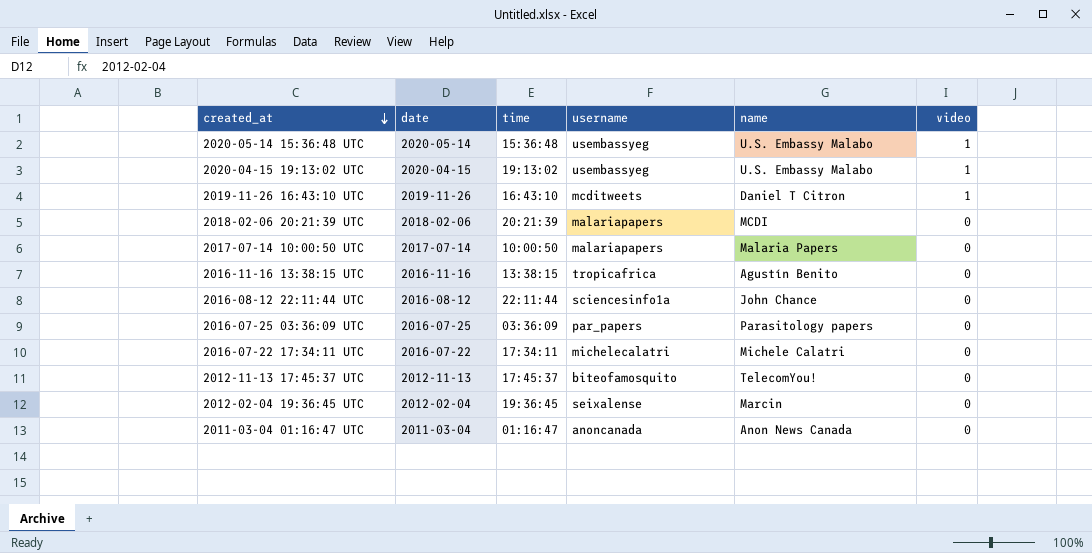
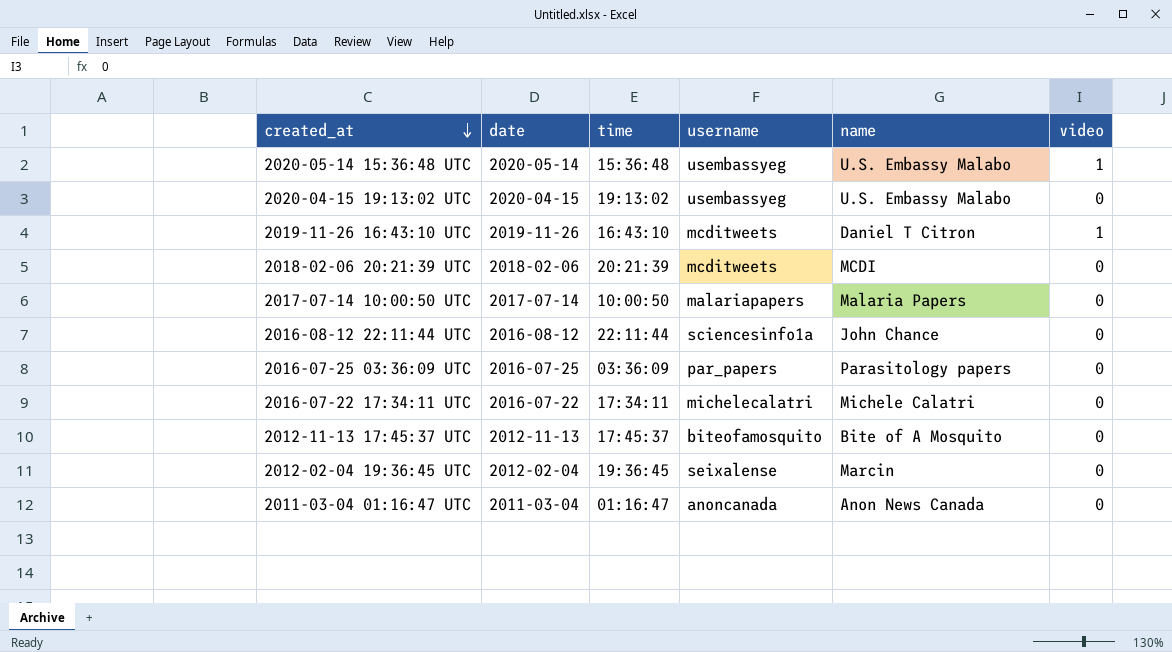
row 2016-11-16 13:38:15 UTC: 2016-11-16 | 13:38:15 | tropicafrica | Agustín Benito | 0 -> none
2020-04-15 19:13:02 UTC | video: 1 -> 0
2018-02-06 20:21:39 UTC | username: malariapapers -> mcditweets
2012-11-13 17:45:37 UTC | name: TelecomYou! -> Bite of A Mosquito

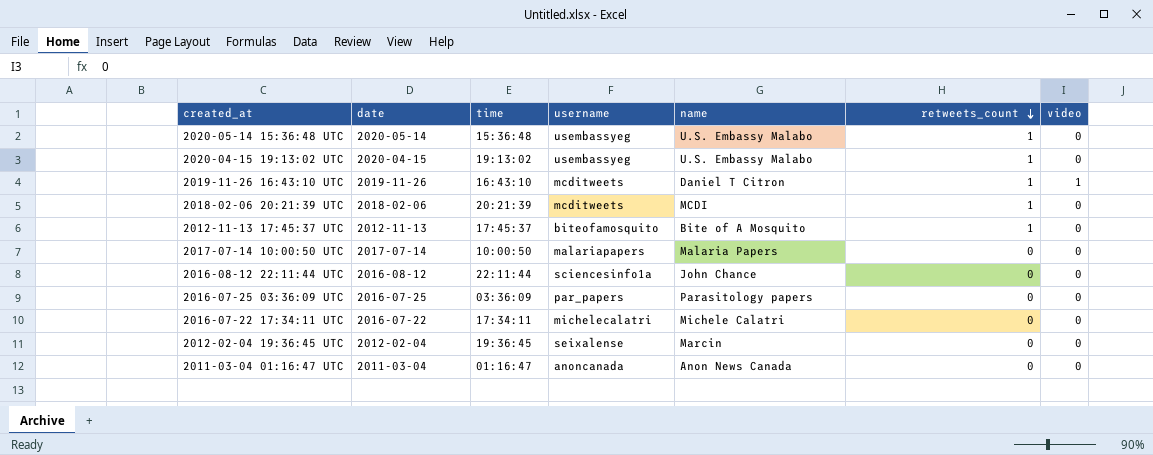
row order: created_at descending -> retweets_count descending
column retweets_count | position: none -> 6
2020-05-14 15:36:48 UTC | video: 1 -> 0

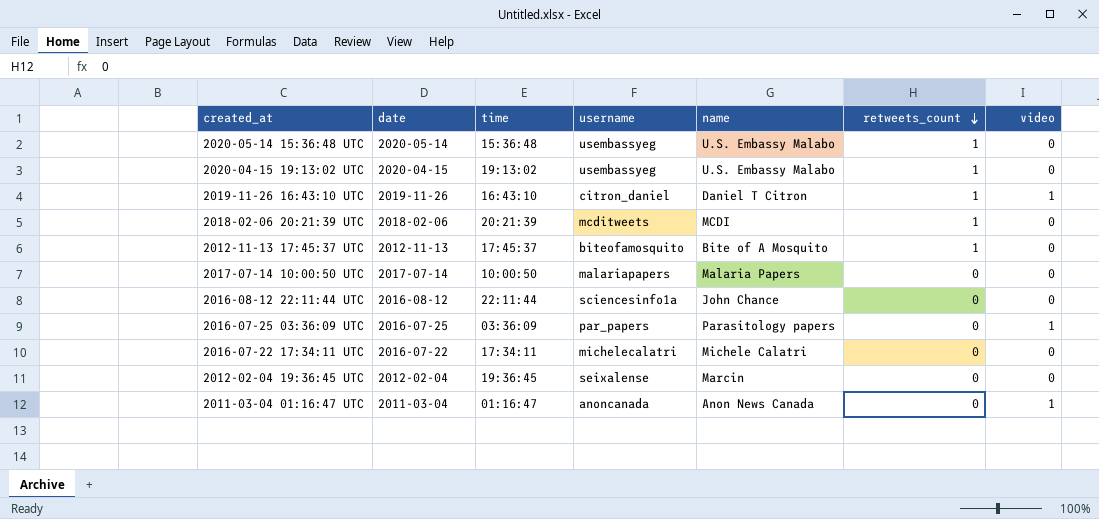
2019-11-26 16:43:10 UTC | username: mcditweets -> citron_daniel
2016-07-25 03:36:09 UTC | video: 0 -> 1
2011-03-04 01:16:47 UTC | video: 0 -> 1

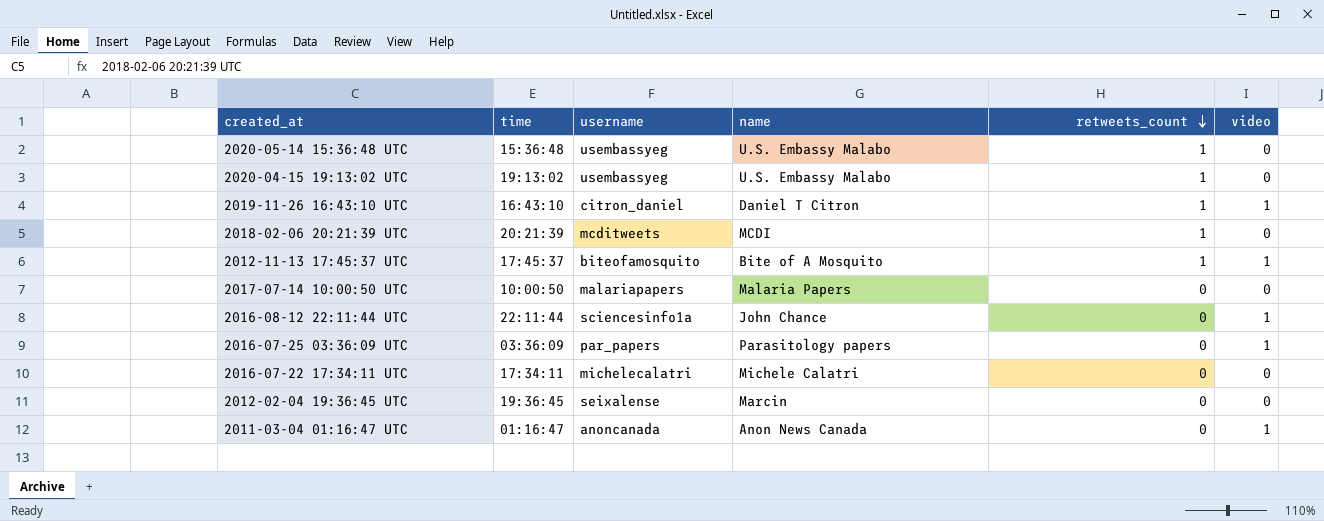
column date | position: 2 -> none
2012-11-13 17:45:37 UTC | video: 0 -> 1
2016-08-12 22:11:44 UTC | video: 0 -> 1

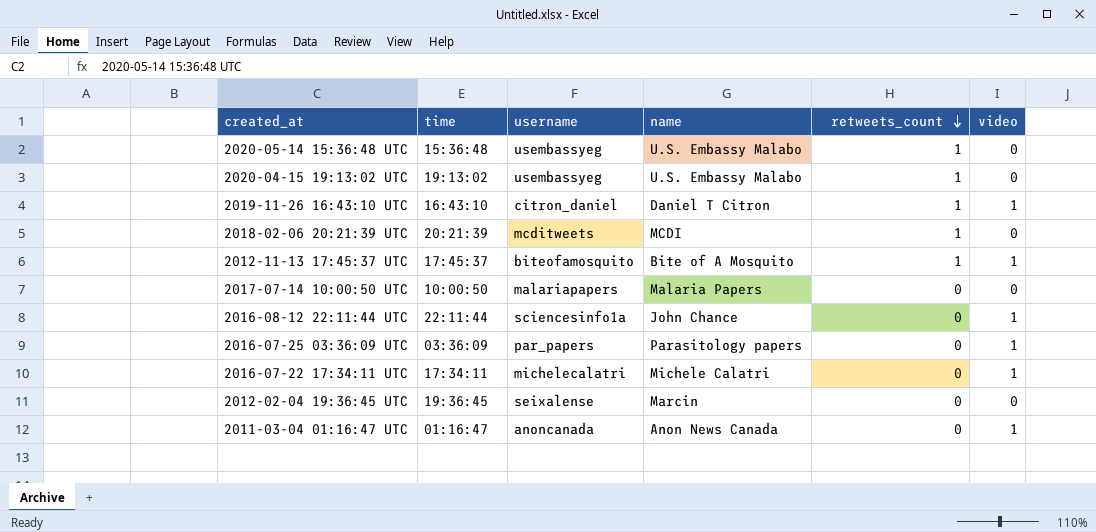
2016-07-22 17:34:11 UTC | video: 0 -> 1

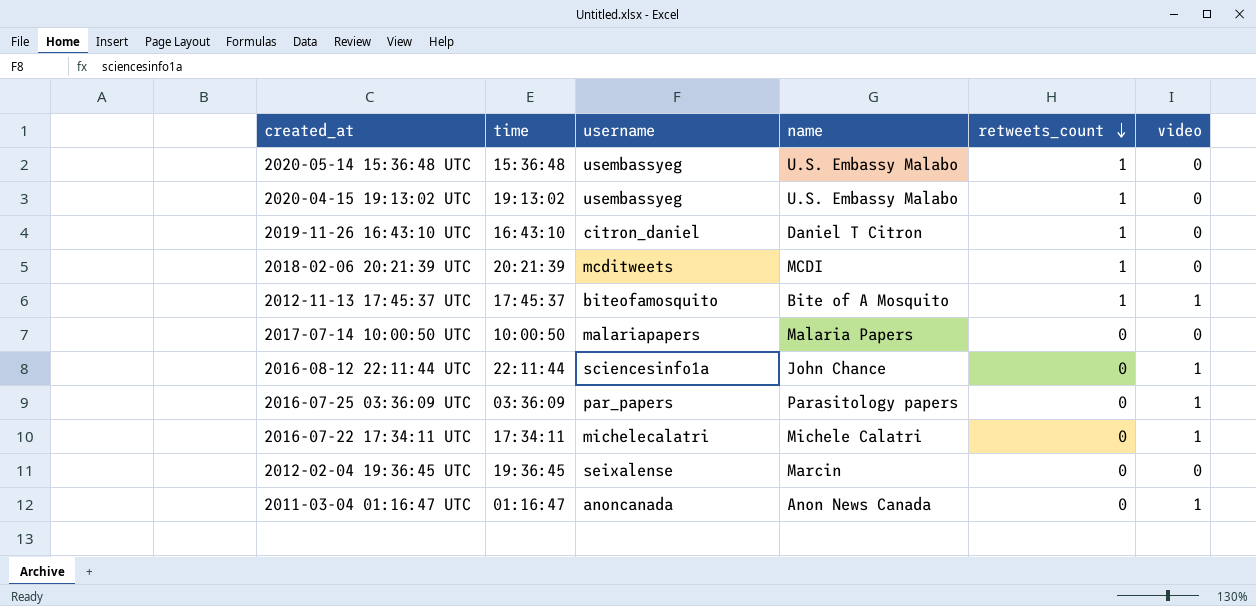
2019-11-26 16:43:10 UTC | video: 1 -> 0

